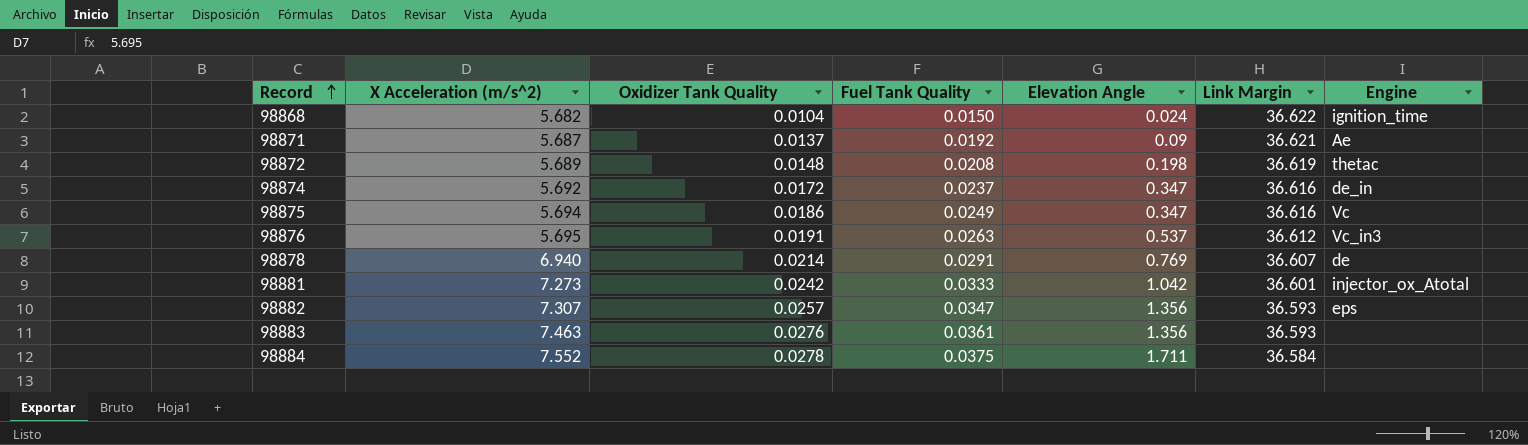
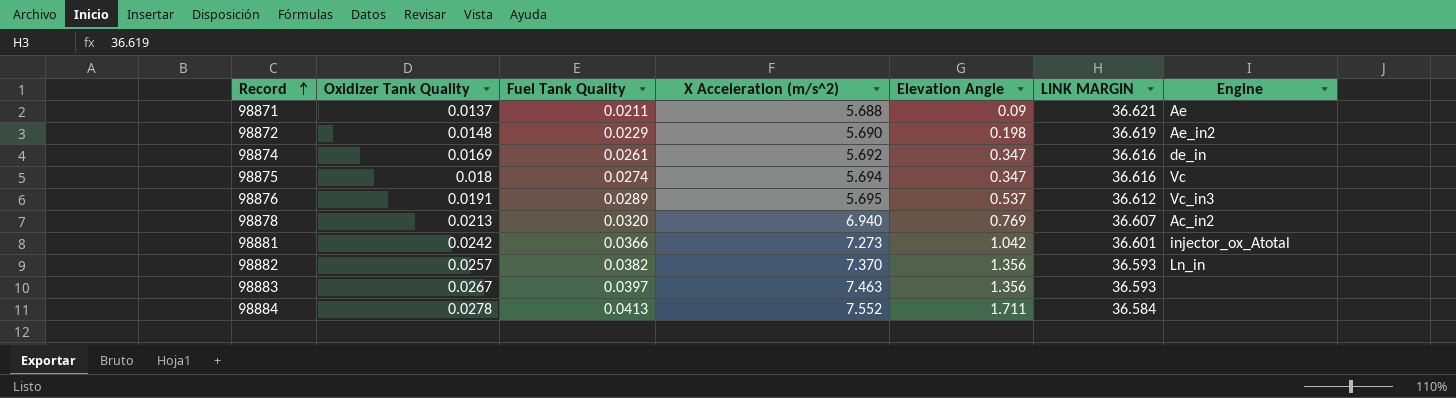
column X Acceleration (m/s^2) | position: 2 -> 4
column name: Link Margin -> LINK MARGIN
row 98868: 5.682 | 0.0104 | 0.0150 | 0.024 | 36.622 | ignition_time -> none
98871 | Fuel Tank Quality: 0.0192 -> 0.0211
98871 | X Acceleration (m/s^2): 5.687 -> 5.688
98872 | Fuel Tank Quality: 0.0208 -> 0.0229
98872 | X Acceleration (m/s^2): 5.689 -> 5.690
98872 | Engine: thetac -> Ae_in2
98874 | Oxidizer Tank Quality: 0.0172 -> 0.0169
98874 | Fuel Tank Quality: 0.0237 -> 0.0261
98875 | Oxidizer Tank Quality: 0.0186 -> 0.018
98875 | Fuel Tank Quality: 0.0249 -> 0.0274
98876 | Fuel Tank Quality: 0.0263 -> 0.0289
98878 | Oxidizer Tank Quality: 0.0214 -> 0.0213
98878 | Fuel Tank Quality: 0.0291 -> 0.0320
98878 | Engine: de -> Ac_in2
98881 | Fuel Tank Quality: 0.0333 -> 0.0366
98882 | Fuel Tank Quality: 0.0347 -> 0.0382
98882 | X Acceleration (m/s^2): 7.307 -> 7.370
98882 | Engine: eps -> Ln_in
98883 | Oxidizer Tank Quality: 0.0276 -> 0.0267
98883 | Fuel Tank Quality: 0.0361 -> 0.0397
98884 | Fuel Tank Quality: 0.0375 -> 0.0413

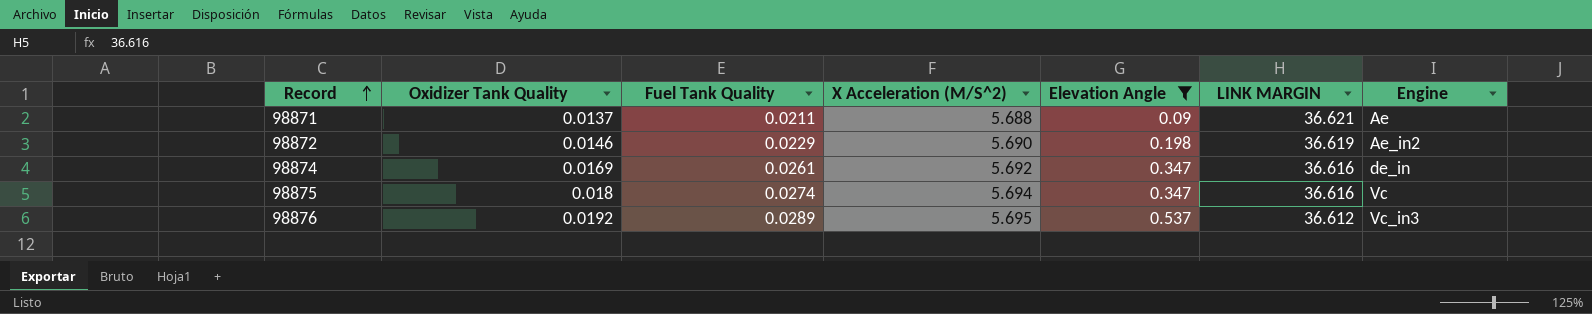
filter: none -> Elevation Angle <= 0.537
column name: X Acceleration (m/s^2) -> X Acceleration (M/S^2)
98872 | Oxidizer Tank Quality: 0.0148 -> 0.0146
98876 | Oxidizer Tank Quality: 0.0191 -> 0.0192

